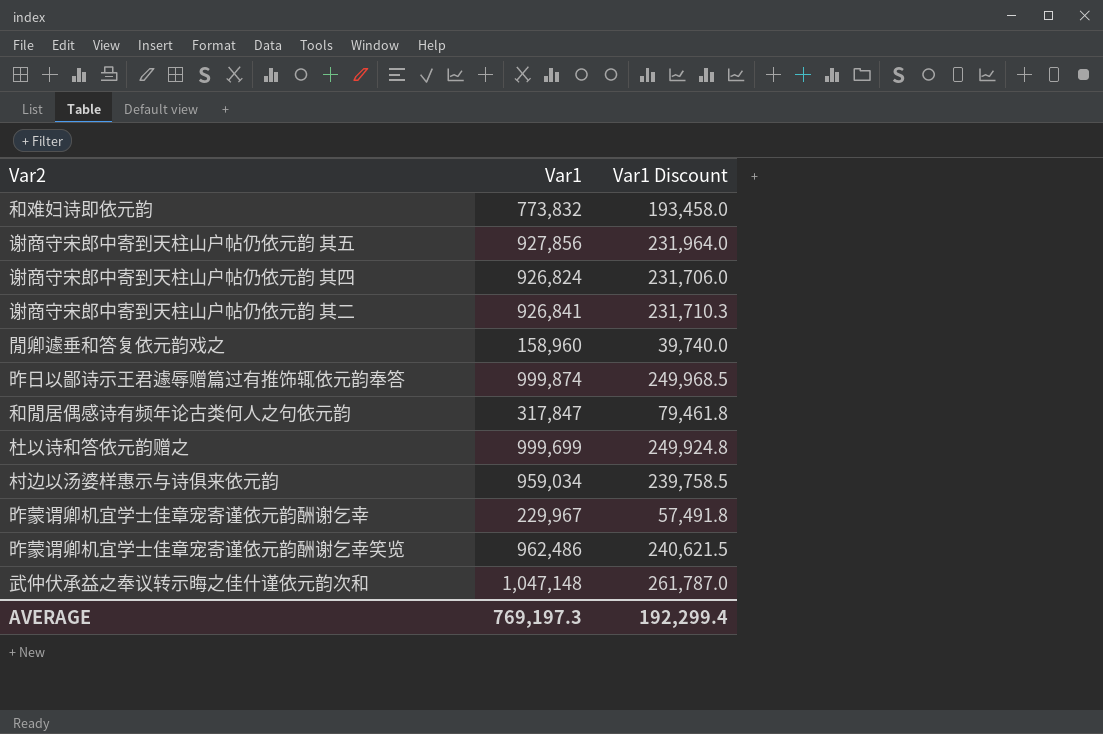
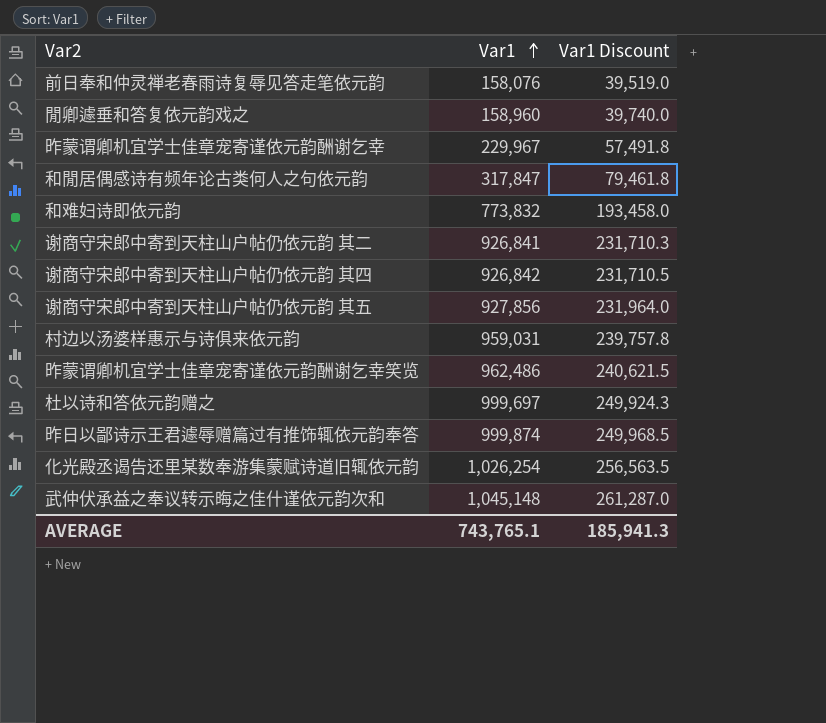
row order: none -> Var1 ascending
row 前日奉和仲灵禅老春雨诗复辱见答走笔依元韵: none -> 158,076 | 39,519.0
谢商守宋郎中寄到天柱山户帖仍依元韵 其四 | Var1: 926,824 -> 926,842
谢商守宋郎中寄到天柱山户帖仍依元韵 其四 | Var1 Discount: 231,706.0 -> 231,710.5
村边以汤婆样惠示与诗俱来依元韵 | Var1: 959,034 -> 959,031
村边以汤婆样惠示与诗俱来依元韵 | Var1 Discount: 239,758.5 -> 239,757.8
杜以诗和答依元韵赠之 | Var1: 999,699 -> 999,697
杜以诗和答依元韵赠之 | Var1 Discount: 249,924.8 -> 249,924.3
row 化光殿丞谒告还里某数奉游集蒙赋诗道旧辄依元韵: none -> 1,026,254 | 256,563.5
武仲伏承益之奉议转示晦之佳什谨依元韵次和 | Var1: 1,047,148 -> 1,045,148
武仲伏承益之奉议转示晦之佳什谨依元韵次和 | Var1 Discount: 261,787.0 -> 261,287.0
AVERAGE | Var1: 769,197.3 -> 743,765.1
AVERAGE | Var1 Discount: 192,299.4 -> 185,941.3

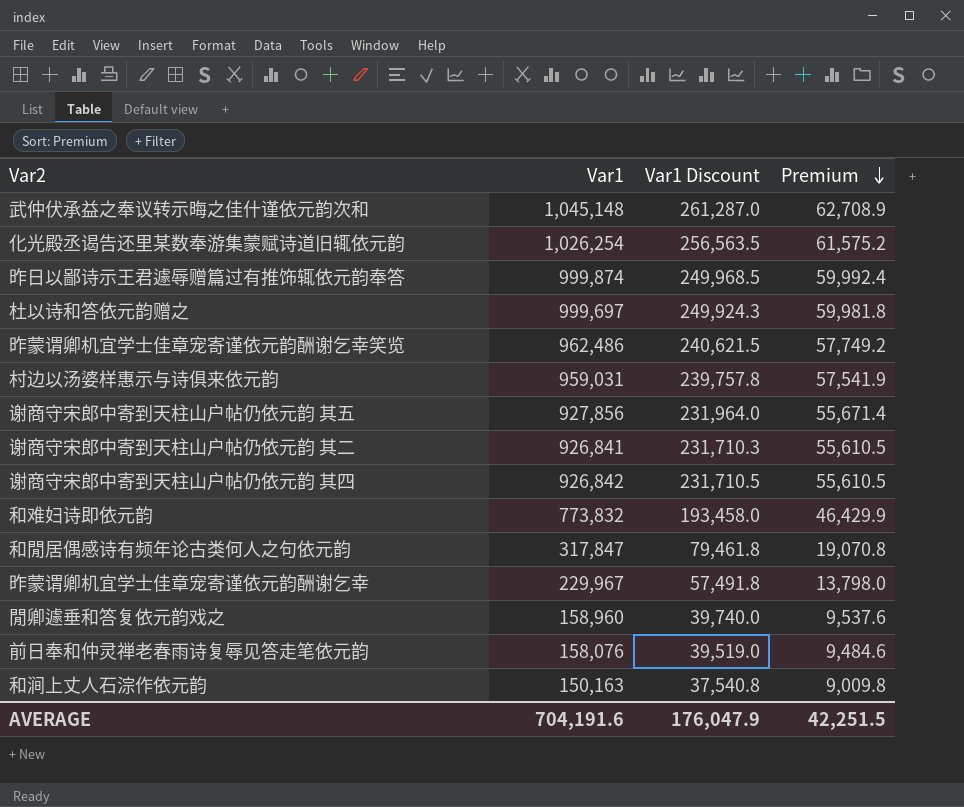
row order: Var1 ascending -> Premium descending
column Premium | formula: none -> [Var1] * 0.06
row 和涧上丈人石淙作依元韵: none -> 150,163 | 37,540.8 | 9,009.8
AVERAGE | Var1: 743,765.1 -> 704,191.6
AVERAGE | Var1 Discount: 185,941.3 -> 176,047.9

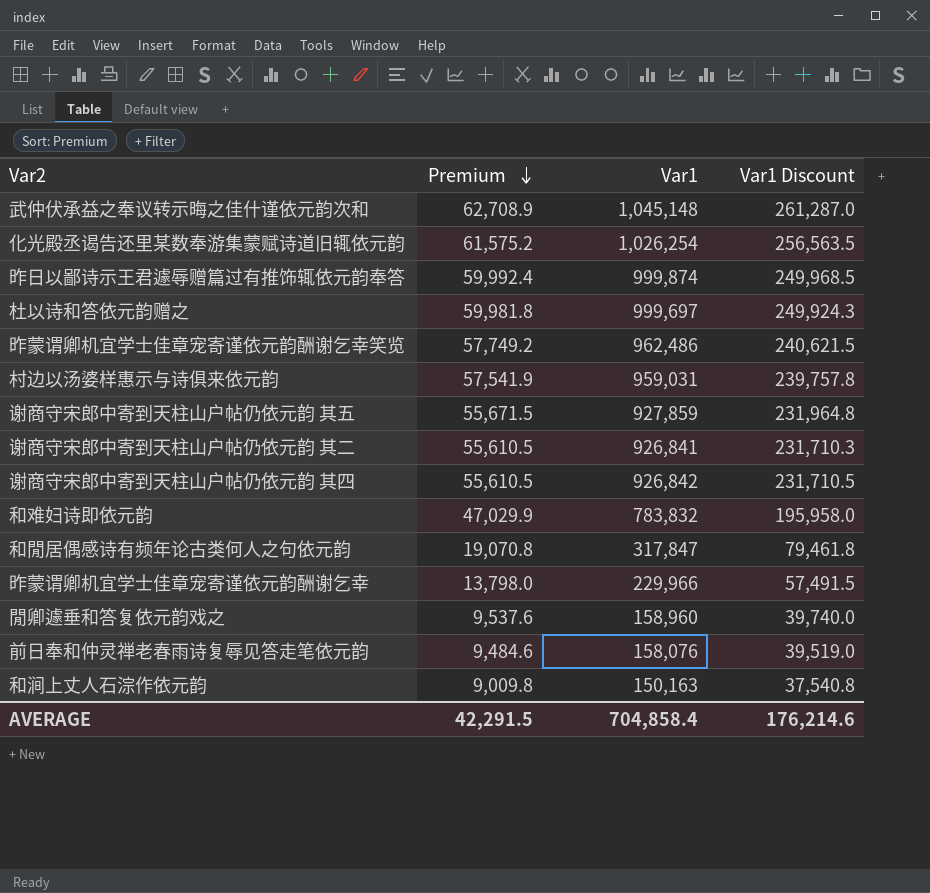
column Premium | position: 4 -> 2
谢商守宋郎中寄到天柱山户帖仍依元韵 其五 | Premium: 55,671.4 -> 55,671.5
谢商守宋郎中寄到天柱山户帖仍依元韵 其五 | Var1: 927,856 -> 927,859
谢商守宋郎中寄到天柱山户帖仍依元韵 其五 | Var1 Discount: 231,964.0 -> 231,964.8
和难妇诗即依元韵 | Premium: 46,429.9 -> 47,029.9
和难妇诗即依元韵 | Var1: 773,832 -> 783,832
和难妇诗即依元韵 | Var1 Discount: 193,458.0 -> 195,958.0
昨蒙谓卿机宜学士佳章宠寄谨依元韵酬谢乞幸 | Var1: 229,967 -> 229,966
昨蒙谓卿机宜学士佳章宠寄谨依元韵酬谢乞幸 | Var1 Discount: 57,491.8 -> 57,491.5
AVERAGE | Premium: 42,251.5 -> 42,291.5
AVERAGE | Var1: 704,191.6 -> 704,858.4
AVERAGE | Var1 Discount: 176,047.9 -> 176,214.6

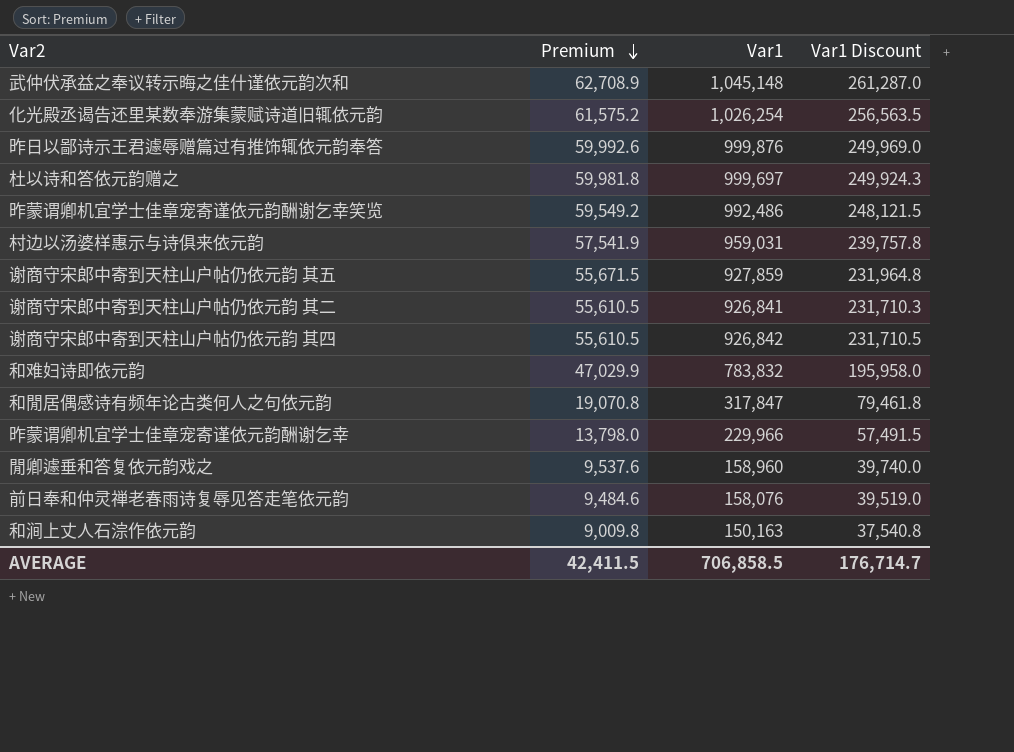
昨日以鄙诗示王君遽辱赠篇过有推饰辄依元韵奉答 | Premium: 59,992.4 -> 59,992.6
昨日以鄙诗示王君遽辱赠篇过有推饰辄依元韵奉答 | Var1: 999,874 -> 999,876
昨日以鄙诗示王君遽辱赠篇过有推饰辄依元韵奉答 | Var1 Discount: 249,968.5 -> 249,969.0
昨蒙谓卿机宜学士佳章宠寄谨依元韵酬谢乞幸笑览 | Premium: 57,749.2 -> 59,549.2
昨蒙谓卿机宜学士佳章宠寄谨依元韵酬谢乞幸笑览 | Var1: 962,486 -> 992,486
昨蒙谓卿机宜学士佳章宠寄谨依元韵酬谢乞幸笑览 | Var1 Discount: 240,621.5 -> 248,121.5
AVERAGE | Premium: 42,291.5 -> 42,411.5
AVERAGE | Var1: 704,858.4 -> 706,858.5
AVERAGE | Var1 Discount: 176,214.6 -> 176,714.7

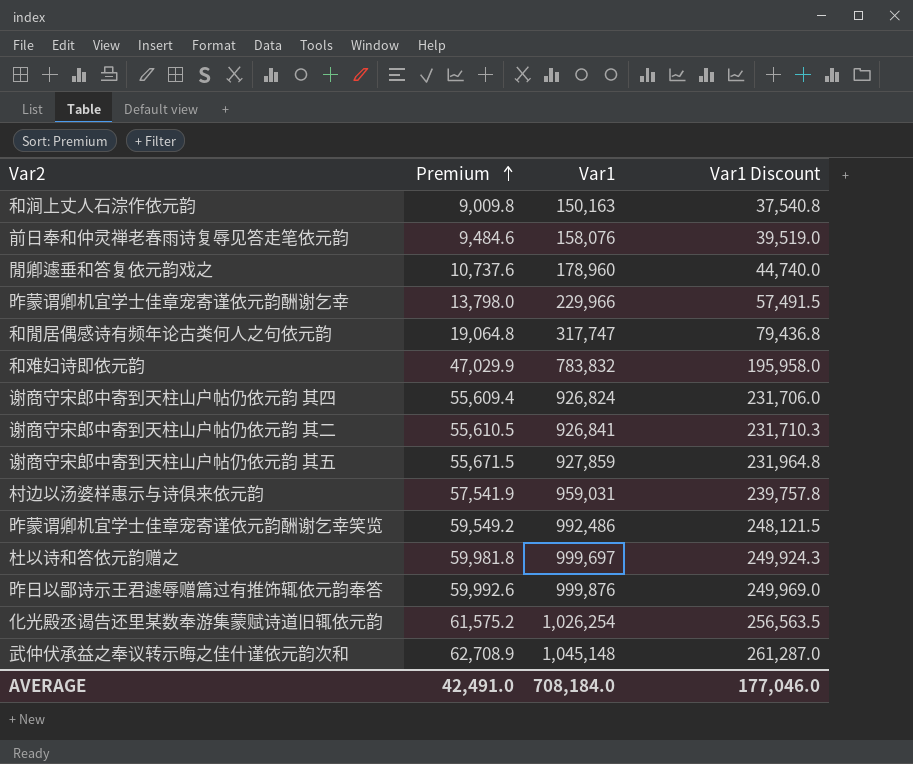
row order: Premium descending -> Premium ascending
閒卿遽垂和答复依元韵戏之 | Premium: 9,537.6 -> 10,737.6
閒卿遽垂和答复依元韵戏之 | Var1: 158,960 -> 178,960
閒卿遽垂和答复依元韵戏之 | Var1 Discount: 39,740.0 -> 44,740.0
和閒居偶感诗有频年论古类何人之句依元韵 | Premium: 19,070.8 -> 19,064.8
和閒居偶感诗有频年论古类何人之句依元韵 | Var1: 317,847 -> 317,747
和閒居偶感诗有频年论古类何人之句依元韵 | Var1 Discount: 79,461.8 -> 79,436.8
谢商守宋郎中寄到天柱山户帖仍依元韵 其四 | Premium: 55,610.5 -> 55,609.4
谢商守宋郎中寄到天柱山户帖仍依元韵 其四 | Var1: 926,842 -> 926,824
谢商守宋郎中寄到天柱山户帖仍依元韵 其四 | Var1 Discount: 231,710.5 -> 231,706.0
AVERAGE | Premium: 42,411.5 -> 42,491.0
AVERAGE | Var1: 706,858.5 -> 708,184.0
AVERAGE | Var1 Discount: 176,714.7 -> 177,046.0

